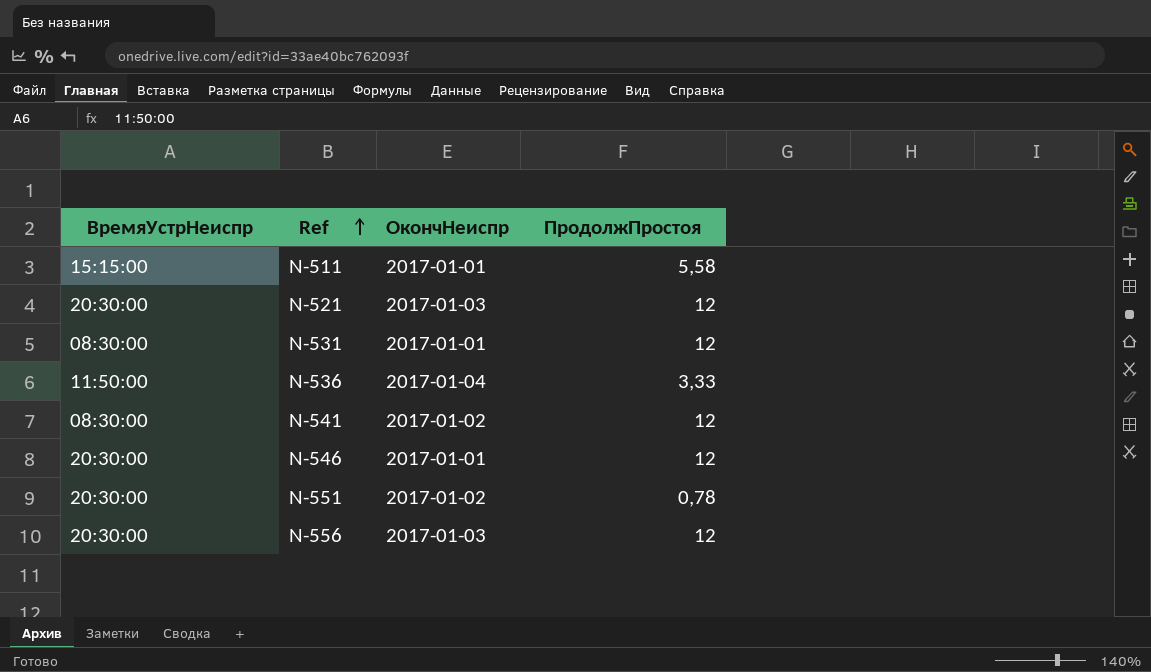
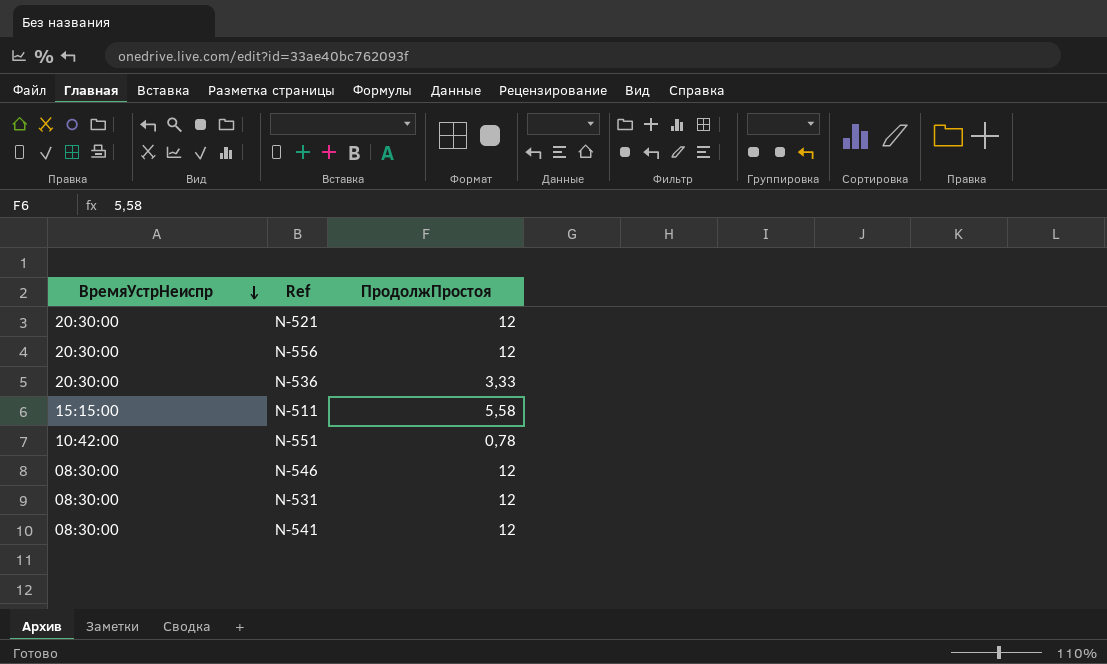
row order: Ref ascending -> ВремяУстрНеиспр descending
column ОкончНеиспр | position: 3 -> none
N-536 | ВремяУстрНеиспр: 11:50:00 -> 20:30:00
N-551 | ВремяУстрНеиспр: 20:30:00 -> 10:42:00
N-546 | ВремяУстрНеиспр: 20:30:00 -> 08:30:00

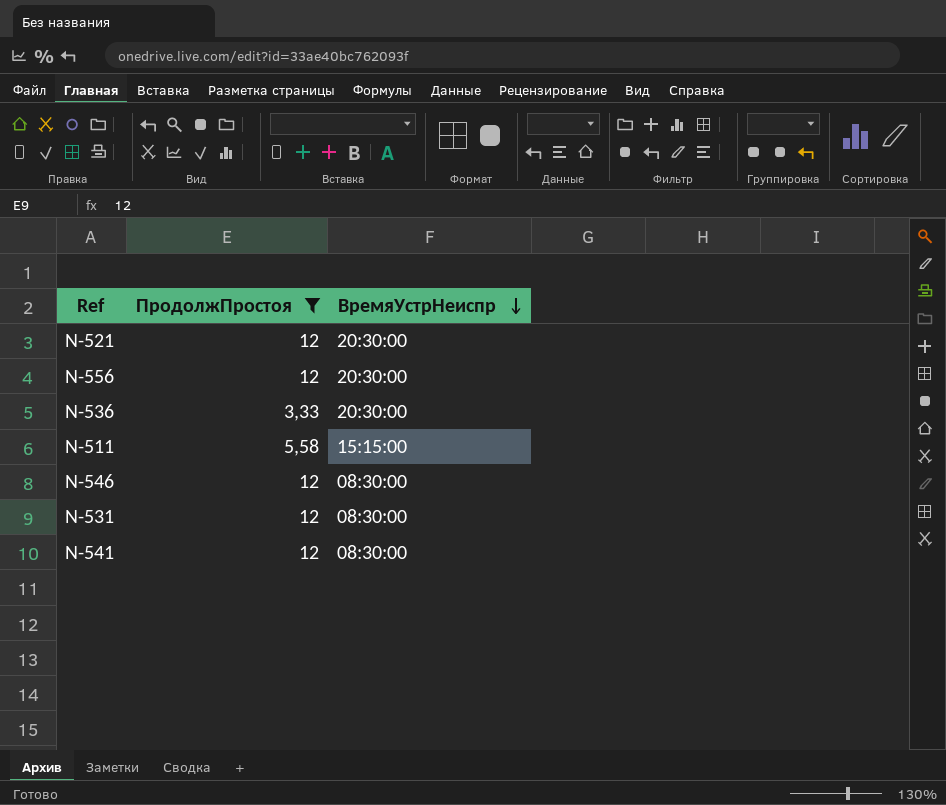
filter: none -> ПродолжПростоя != 0,78
column ВремяУстрНеиспр | position: 1 -> 3

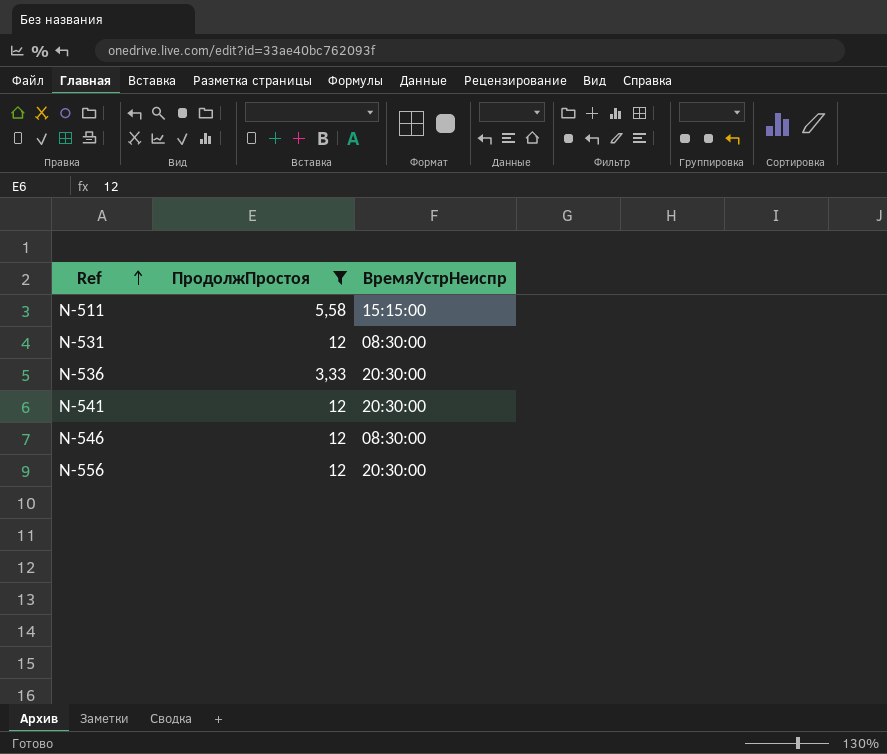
row order: ВремяУстрНеиспр descending -> Ref ascending
row N-521: 12 | 20:30:00 -> none
N-541 | ВремяУстрНеиспр: 08:30:00 -> 20:30:00

